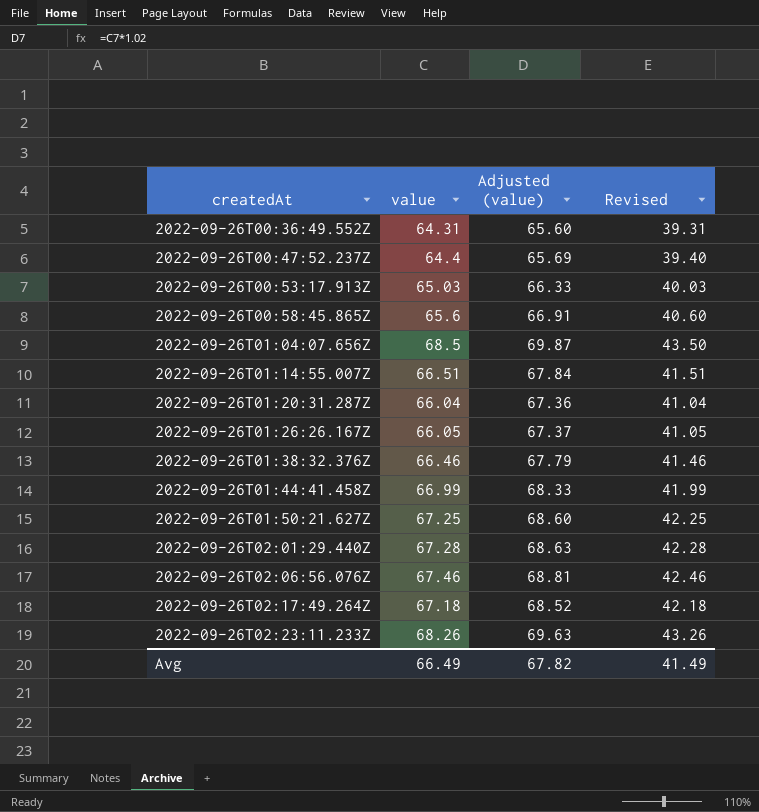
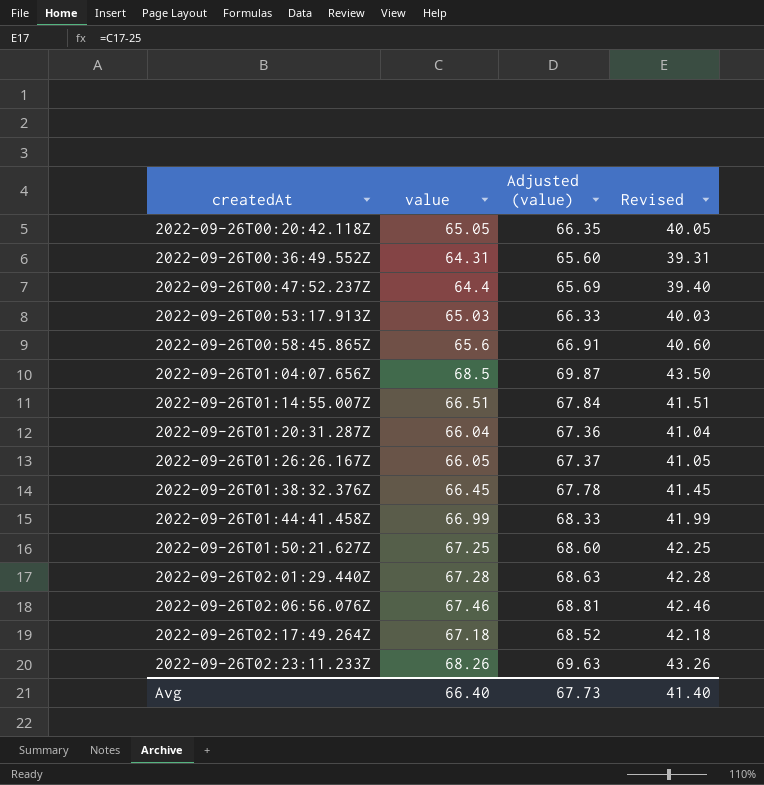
row 2022-09-26T00:20:42.118Z: none -> 65.05 | 66.35 | 40.05
2022-09-26T01:38:32.376Z | value: 66.46 -> 66.45
2022-09-26T01:38:32.376Z | Adjusted (value): 67.79 -> 67.78
2022-09-26T01:38:32.376Z | Revised: 41.46 -> 41.45
Avg | value: 66.49 -> 66.40
Avg | Adjusted (value): 67.82 -> 67.73
Avg | Revised: 41.49 -> 41.40

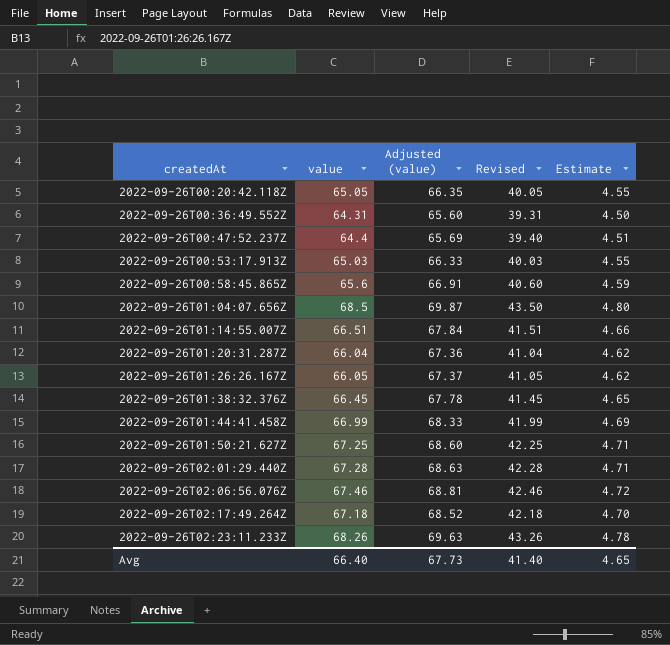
column Estimate | formula: none -> [value] * 0.07

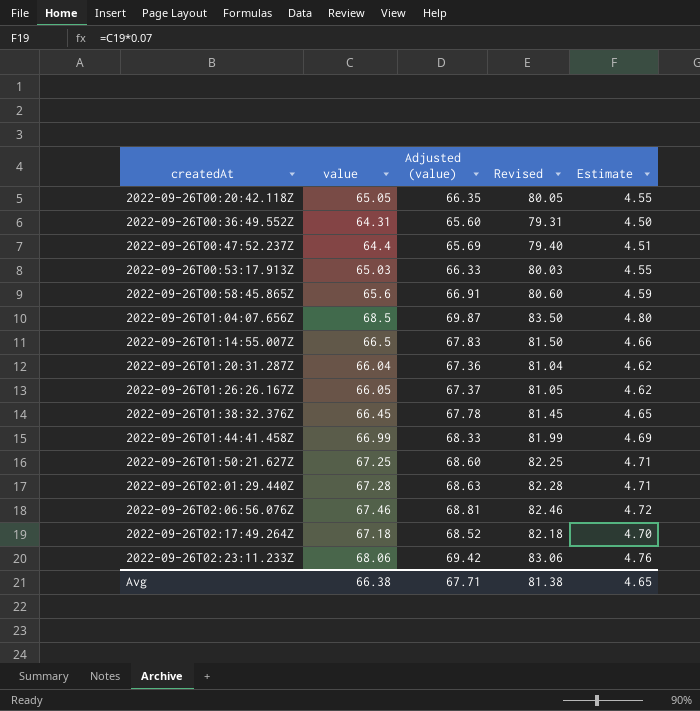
column Revised | formula: [value] - 25 -> [value] + 15
2022-09-26T01:14:55.007Z | value: 66.51 -> 66.5
2022-09-26T01:14:55.007Z | Adjusted (value): 67.84 -> 67.83
2022-09-26T02:23:11.233Z | value: 68.26 -> 68.06
2022-09-26T02:23:11.233Z | Adjusted (value): 69.63 -> 69.42
2022-09-26T02:23:11.233Z | Estimate: 4.78 -> 4.76
Avg | value: 66.40 -> 66.38
Avg | Adjusted (value): 67.73 -> 67.71
Avg | Revised: 41.40 -> 81.38

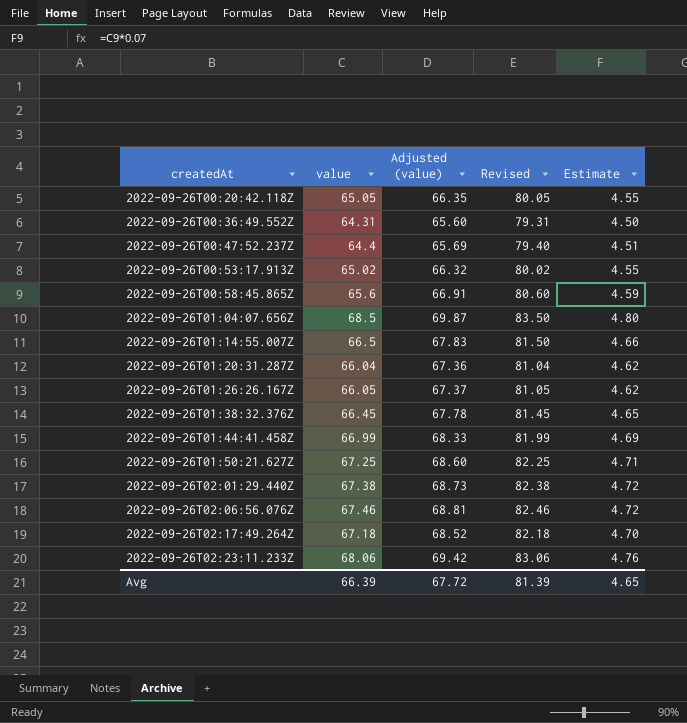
2022-09-26T00:53:17.913Z | value: 65.03 -> 65.02
2022-09-26T00:53:17.913Z | Adjusted (value): 66.33 -> 66.32
2022-09-26T00:53:17.913Z | Revised: 80.03 -> 80.02
2022-09-26T02:01:29.440Z | value: 67.28 -> 67.38
2022-09-26T02:01:29.440Z | Adjusted (value): 68.63 -> 68.73
2022-09-26T02:01:29.440Z | Revised: 82.28 -> 82.38
2022-09-26T02:01:29.440Z | Estimate: 4.71 -> 4.72
Avg | value: 66.38 -> 66.39
Avg | Adjusted (value): 67.71 -> 67.72
Avg | Revised: 81.38 -> 81.39

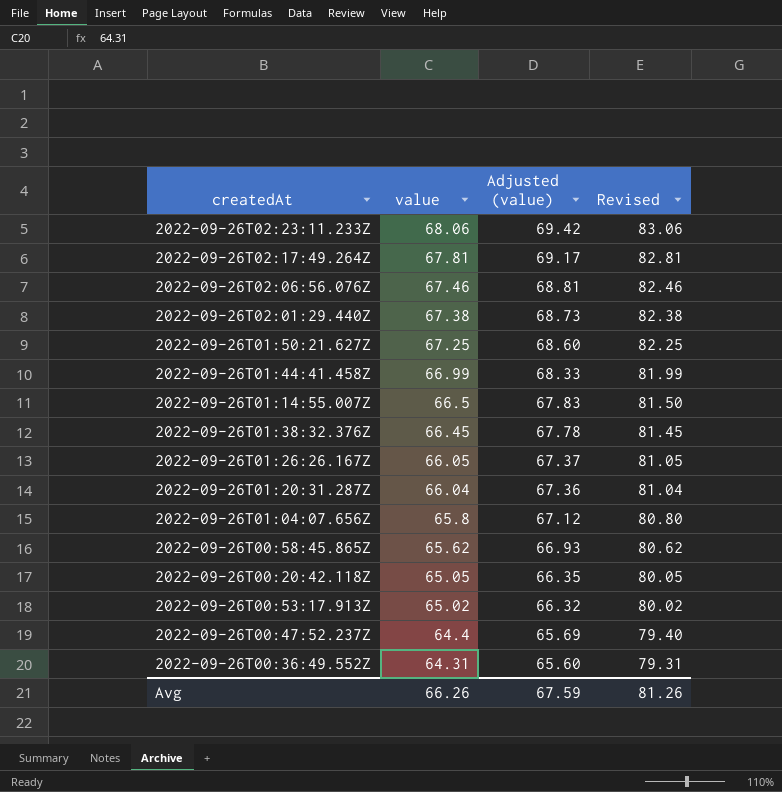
row order: createdAt ascending -> value descending
column Estimate | formula: [value] * 0.07 -> none
2022-09-26T02:17:49.264Z | value: 67.18 -> 67.81
2022-09-26T02:17:49.264Z | Adjusted (value): 68.52 -> 69.17
2022-09-26T02:17:49.264Z | Revised: 82.18 -> 82.81
2022-09-26T01:04:07.656Z | value: 68.5 -> 65.8
2022-09-26T01:04:07.656Z | Adjusted (value): 69.87 -> 67.12
2022-09-26T01:04:07.656Z | Revised: 83.50 -> 80.80
2022-09-26T00:58:45.865Z | value: 65.6 -> 65.62
2022-09-26T00:58:45.865Z | Adjusted (value): 66.91 -> 66.93
2022-09-26T00:58:45.865Z | Revised: 80.60 -> 80.62
Avg | value: 66.39 -> 66.26
Avg | Adjusted (value): 67.72 -> 67.59
Avg | Revised: 81.39 -> 81.26

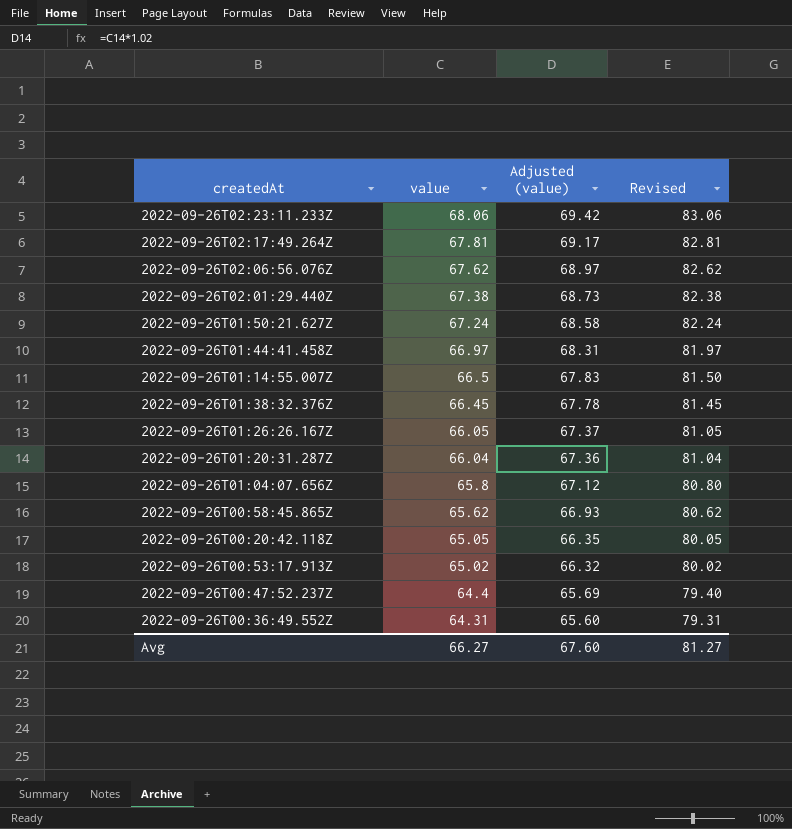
2022-09-26T02:06:56.076Z | value: 67.46 -> 67.62
2022-09-26T02:06:56.076Z | Adjusted (value): 68.81 -> 68.97
2022-09-26T02:06:56.076Z | Revised: 82.46 -> 82.62
2022-09-26T01:50:21.627Z | value: 67.25 -> 67.24
2022-09-26T01:50:21.627Z | Adjusted (value): 68.60 -> 68.58
2022-09-26T01:50:21.627Z | Revised: 82.25 -> 82.24
2022-09-26T01:44:41.458Z | value: 66.99 -> 66.97
2022-09-26T01:44:41.458Z | Adjusted (value): 68.33 -> 68.31
2022-09-26T01:44:41.458Z | Revised: 81.99 -> 81.97
Avg | value: 66.26 -> 66.27
Avg | Adjusted (value): 67.59 -> 67.60
Avg | Revised: 81.26 -> 81.27

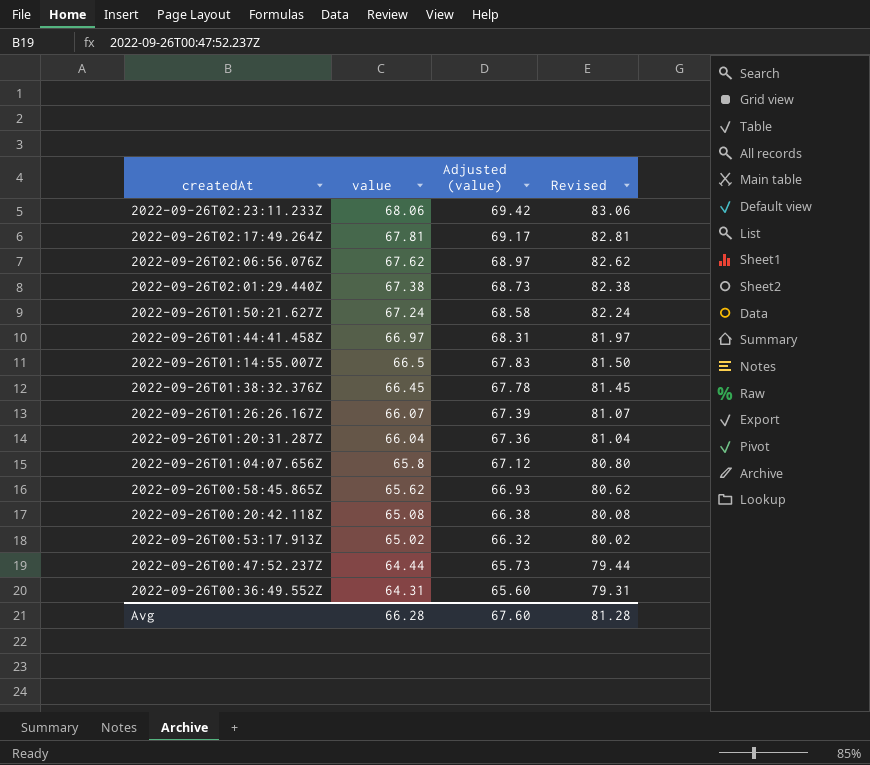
2022-09-26T01:26:26.167Z | value: 66.05 -> 66.07
2022-09-26T01:26:26.167Z | Adjusted (value): 67.37 -> 67.39
2022-09-26T01:26:26.167Z | Revised: 81.05 -> 81.07
2022-09-26T00:20:42.118Z | value: 65.05 -> 65.08
2022-09-26T00:20:42.118Z | Adjusted (value): 66.35 -> 66.38
2022-09-26T00:20:42.118Z | Revised: 80.05 -> 80.08
2022-09-26T00:47:52.237Z | value: 64.4 -> 64.44
2022-09-26T00:47:52.237Z | Adjusted (value): 65.69 -> 65.73
2022-09-26T00:47:52.237Z | Revised: 79.40 -> 79.44
Avg | value: 66.27 -> 66.28
Avg | Revised: 81.27 -> 81.28

